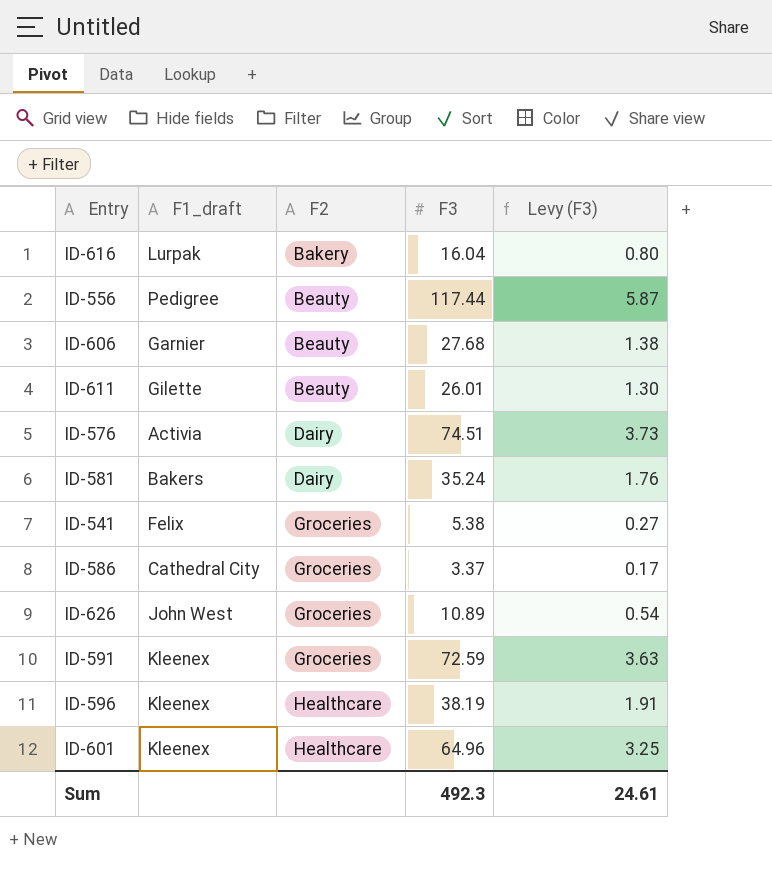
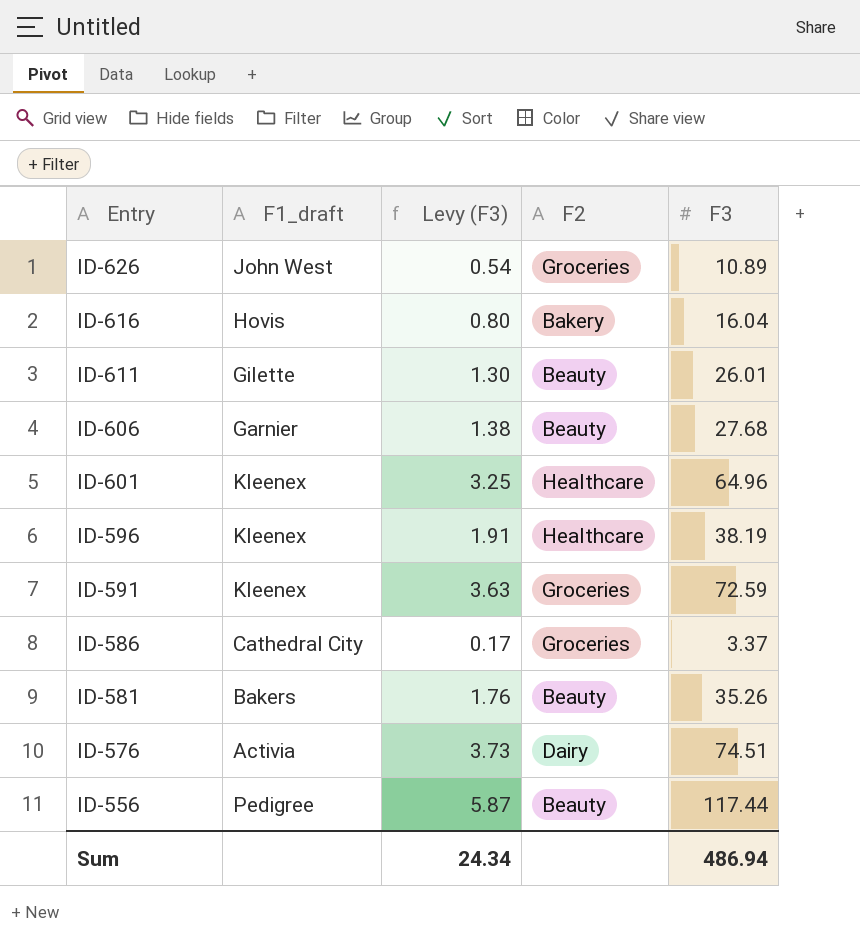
row order: F2 ascending -> Entry descending
column Levy (F3) | position: 5 -> 3
row ID-541: Felix | Groceries | 5.38 | 0.27 -> none
ID-616 | F1_draft: Lurpak -> Hovis
ID-581 | F2: Dairy -> Beauty
ID-581 | F3: 35.24 -> 35.26
Sum | Levy (F3): 24.61 -> 24.34
Sum | F3: 492.3 -> 486.94

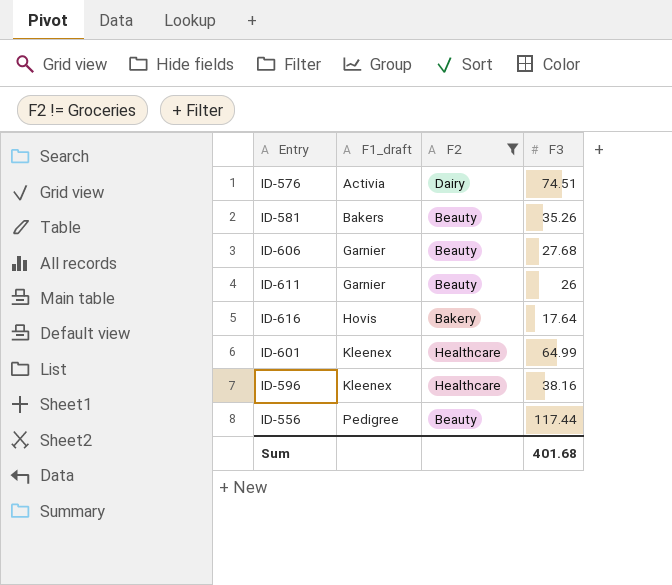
filter: none -> F2 != Groceries
row order: Entry descending -> F1_draft ascending
column Levy (F3) | formula: [F3] * 0.05 -> none
ID-611 | F1_draft: Gilette -> Garnier
ID-611 | F3: 26.01 -> 26
ID-616 | F3: 16.04 -> 17.64
ID-601 | F3: 64.96 -> 64.99
ID-596 | F3: 38.19 -> 38.16
Sum | F3: 486.94 -> 401.68

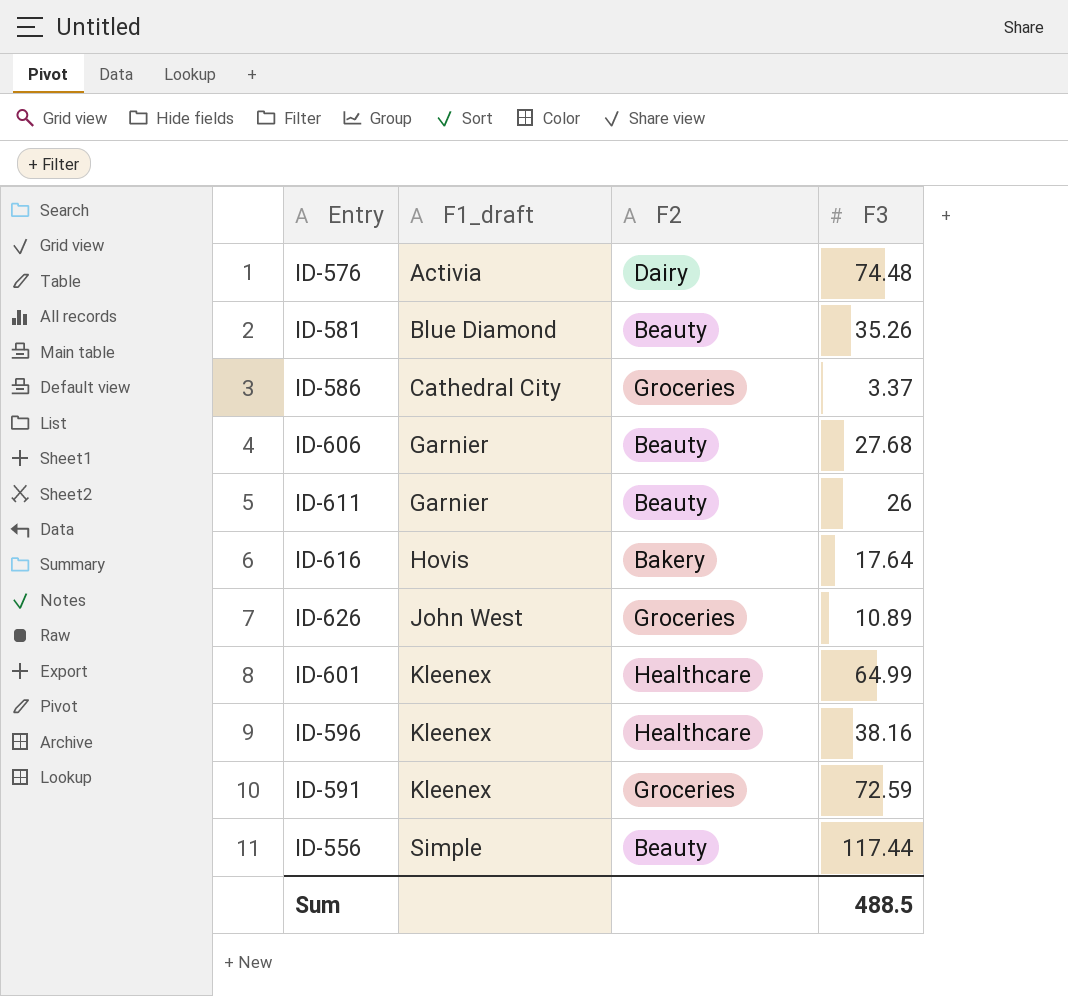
filter: F2 != Groceries -> none
ID-576 | F3: 74.51 -> 74.48
ID-581 | F1_draft: Bakers -> Blue Diamond
ID-556 | F1_draft: Pedigree -> Simple
Sum | F3: 401.68 -> 488.5

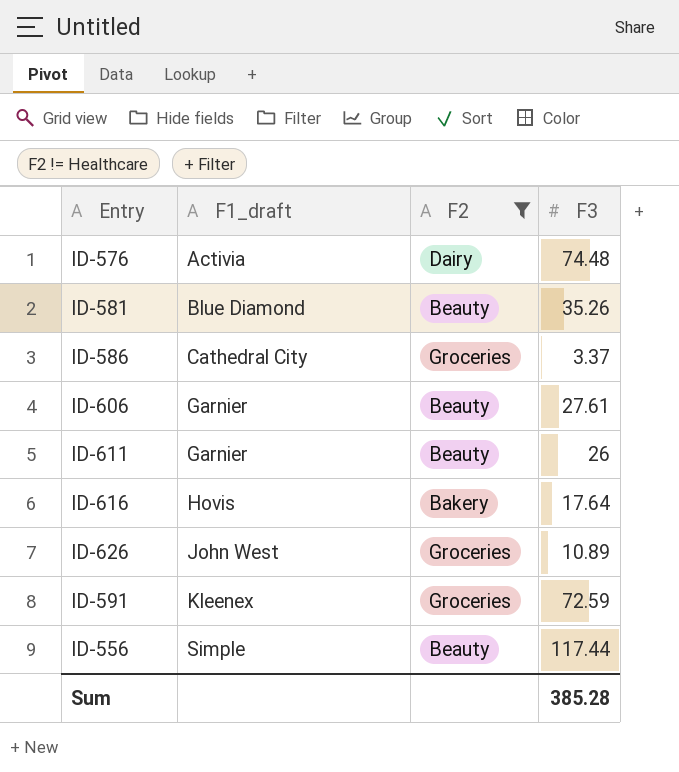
filter: none -> F2 != Healthcare
ID-606 | F3: 27.68 -> 27.61
Sum | F3: 488.5 -> 385.28

